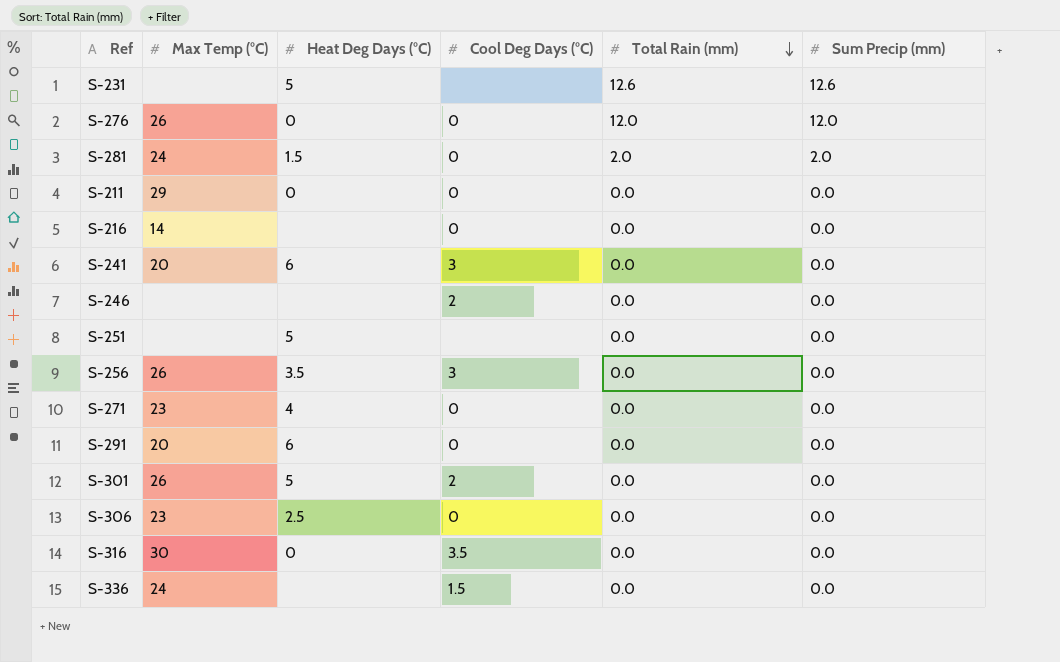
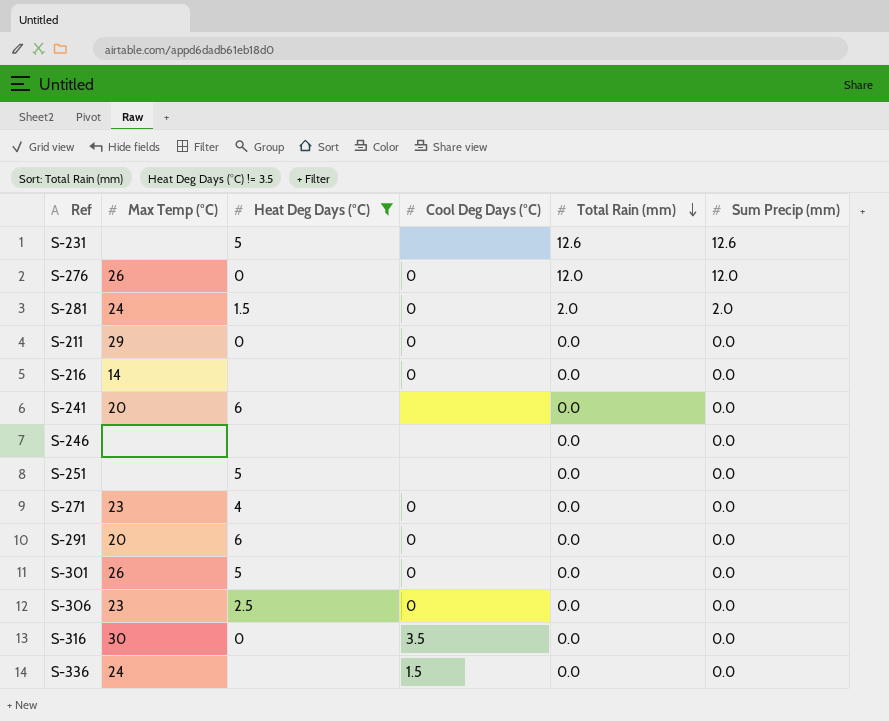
filter: none -> Heat Deg Days (°C) != 3.5
S-241 | Cool Deg Days (°C): 3 -> none
S-246 | Cool Deg Days (°C): 2 -> none
S-301 | Cool Deg Days (°C): 2 -> 0

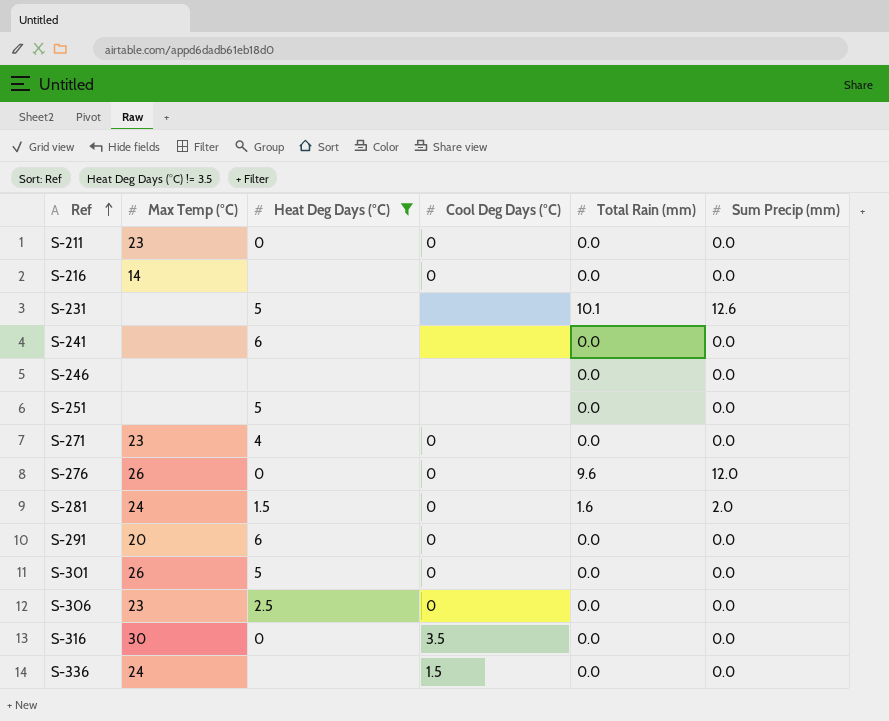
row order: Total Rain (mm) descending -> Ref ascending
S-211 | Max Temp (°C): 29 -> 23
S-231 | Total Rain (mm): 12.6 -> 10.1
S-241 | Max Temp (°C): 20 -> none
S-276 | Total Rain (mm): 12.0 -> 9.6
S-281 | Total Rain (mm): 2.0 -> 1.6

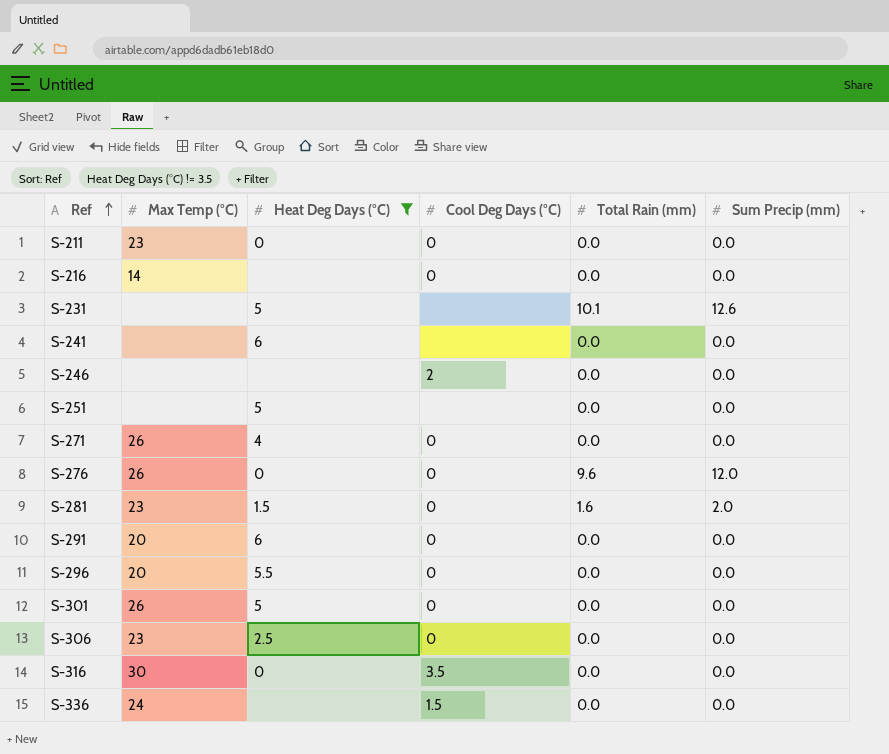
S-246 | Cool Deg Days (°C): none -> 2
S-271 | Max Temp (°C): 23 -> 26
S-281 | Max Temp (°C): 24 -> 23
row S-296: none -> 20 | 5.5 | 0 | 0.0 | 0.0

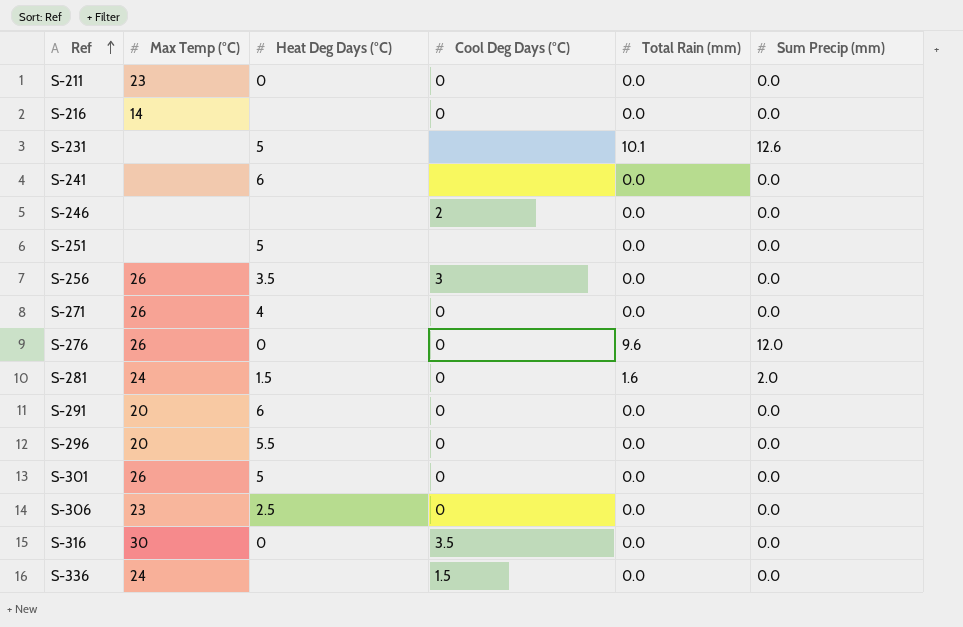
filter: Heat Deg Days (°C) != 3.5 -> none
S-281 | Max Temp (°C): 23 -> 24

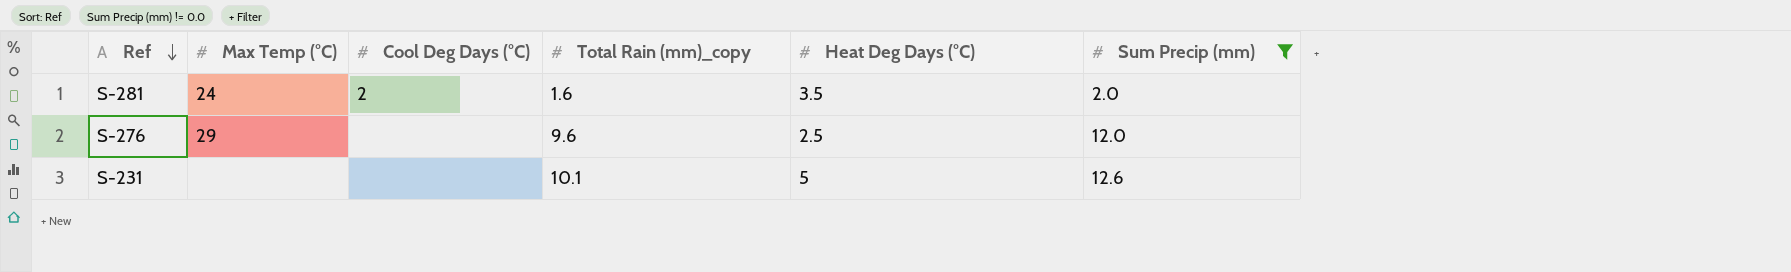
filter: none -> Sum Precip (mm) != 0.0
row order: Ref ascending -> Ref descending
column name: Total Rain (mm) -> Total Rain (mm)_copy
column Heat Deg Days (°C) | position: 3 -> 5
S-281 | Cool Deg Days (°C): 0 -> 2
S-281 | Heat Deg Days (°C): 1.5 -> 3.5
S-276 | Max Temp (°C): 26 -> 29
S-276 | Cool Deg Days (°C): 0 -> none
S-276 | Heat Deg Days (°C): 0 -> 2.5

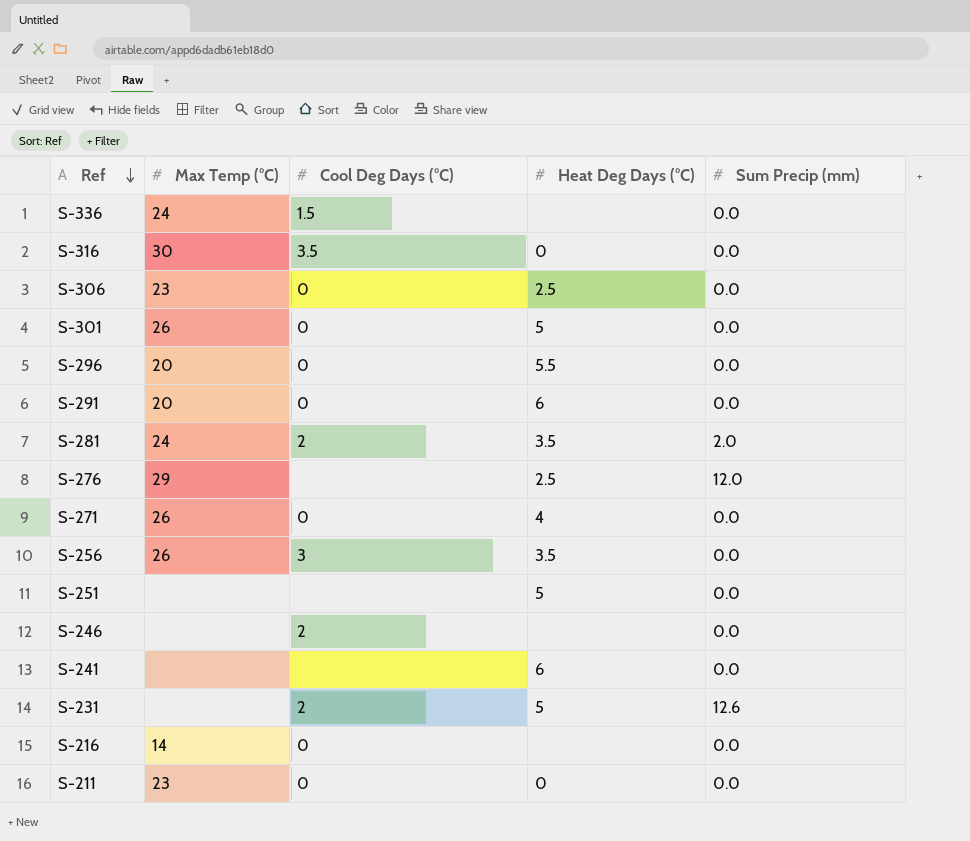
filter: Sum Precip (mm) != 0.0 -> none
column Total Rain (mm)_copy | position: 4 -> none
S-231 | Cool Deg Days (°C): none -> 2

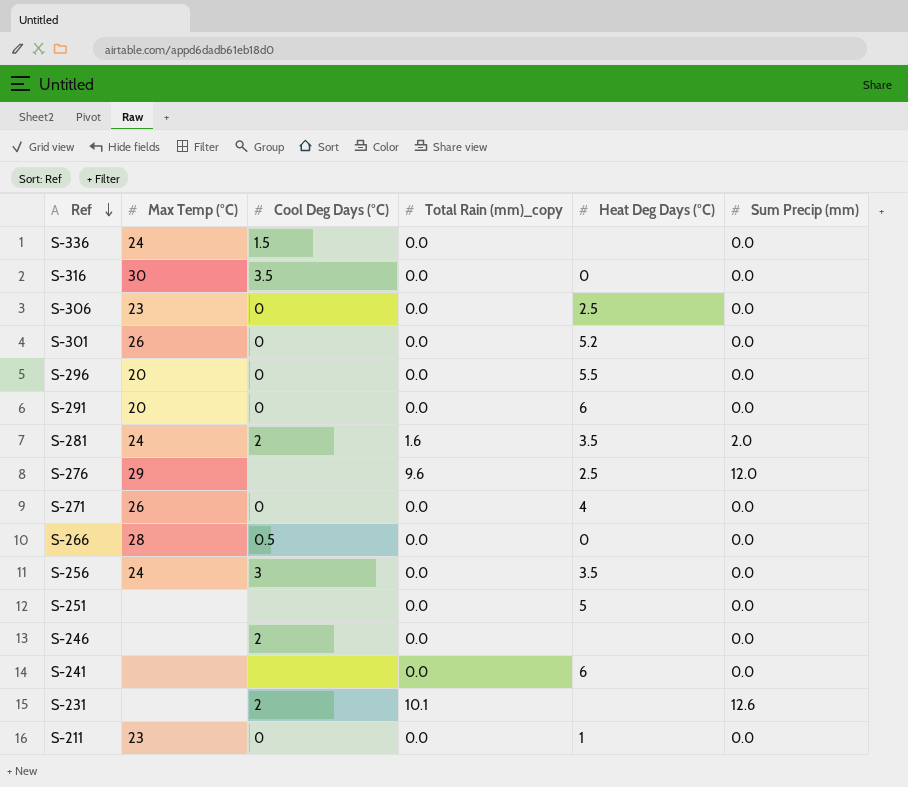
column Total Rain (mm)_copy | position: none -> 4
row S-216: 14 | 0 | none | 0.0 -> none
S-301 | Heat Deg Days (°C): 5 -> 5.2
row S-266: none -> 28 | 0.5 | 0.0 | 0 | 0.0
S-256 | Max Temp (°C): 26 -> 24
S-231 | Heat Deg Days (°C): 5 -> none
S-211 | Heat Deg Days (°C): 0 -> 1

